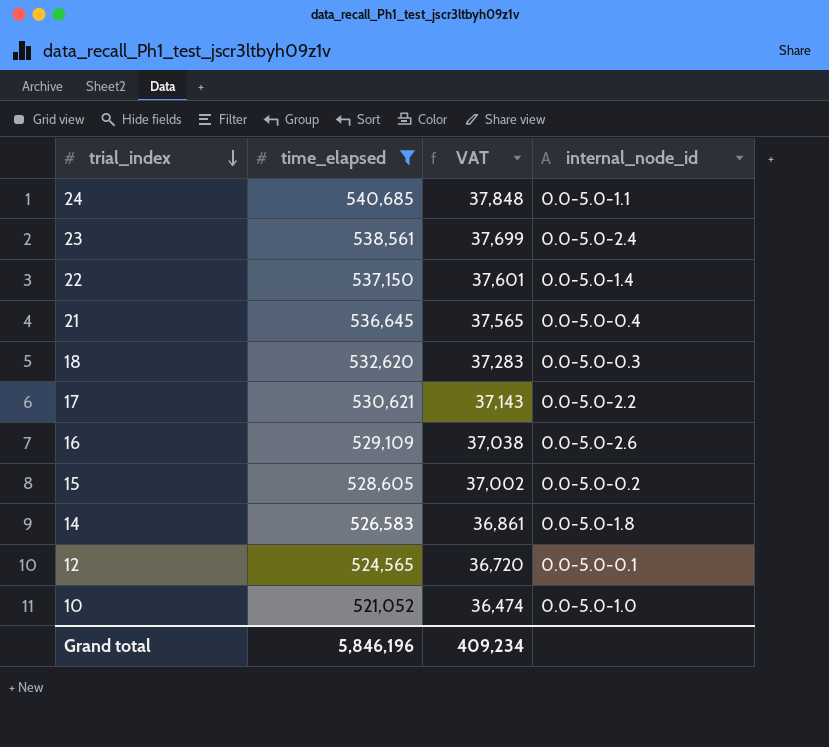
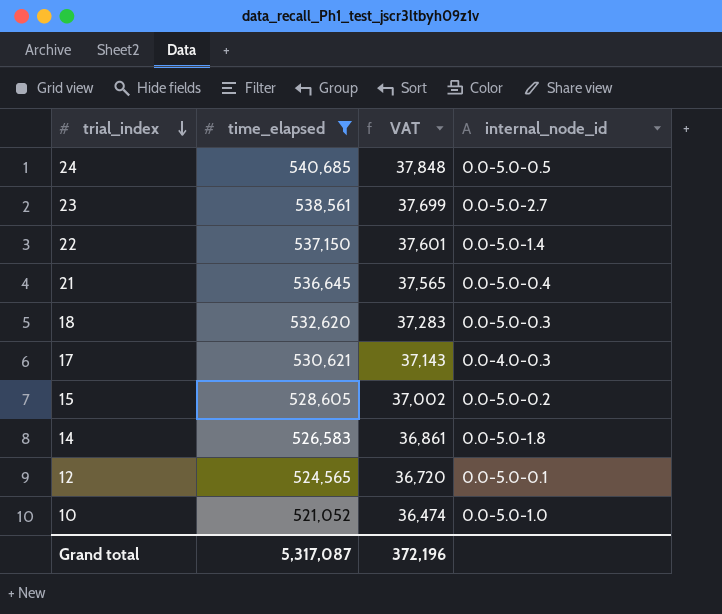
row 16: 529,109 | 37,038 | 0.0-5.0-2.6 -> none
24 | internal_node_id: 0.0-5.0-1.1 -> 0.0-5.0-0.5
23 | internal_node_id: 0.0-5.0-2.4 -> 0.0-5.0-2.7
17 | internal_node_id: 0.0-5.0-2.2 -> 0.0-4.0-0.3
Grand total | time_elapsed: 5,846,196 -> 5,317,087
Grand total | VAT: 409,234 -> 372,196

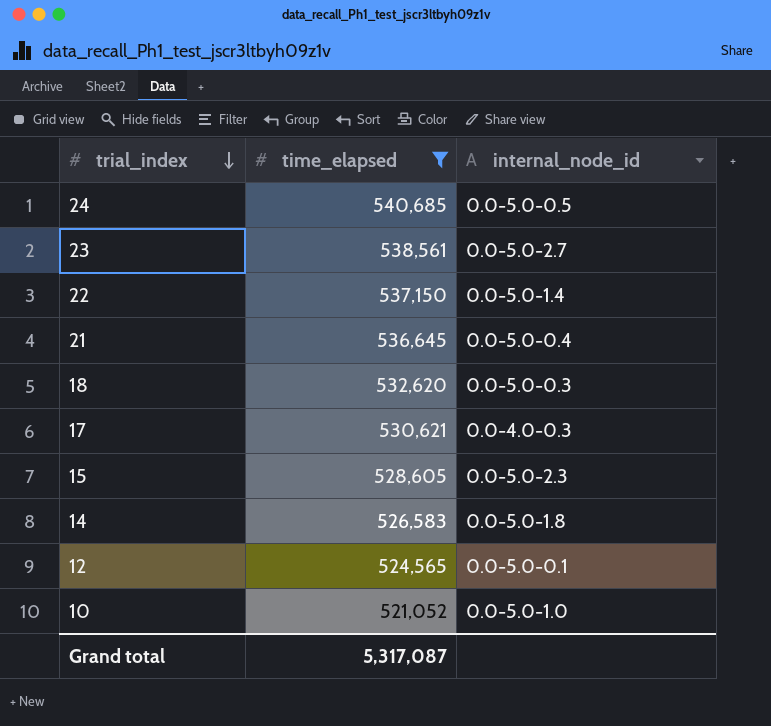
column VAT | formula: [time_elapsed] * 0.07 -> none
15 | internal_node_id: 0.0-5.0-0.2 -> 0.0-5.0-2.3

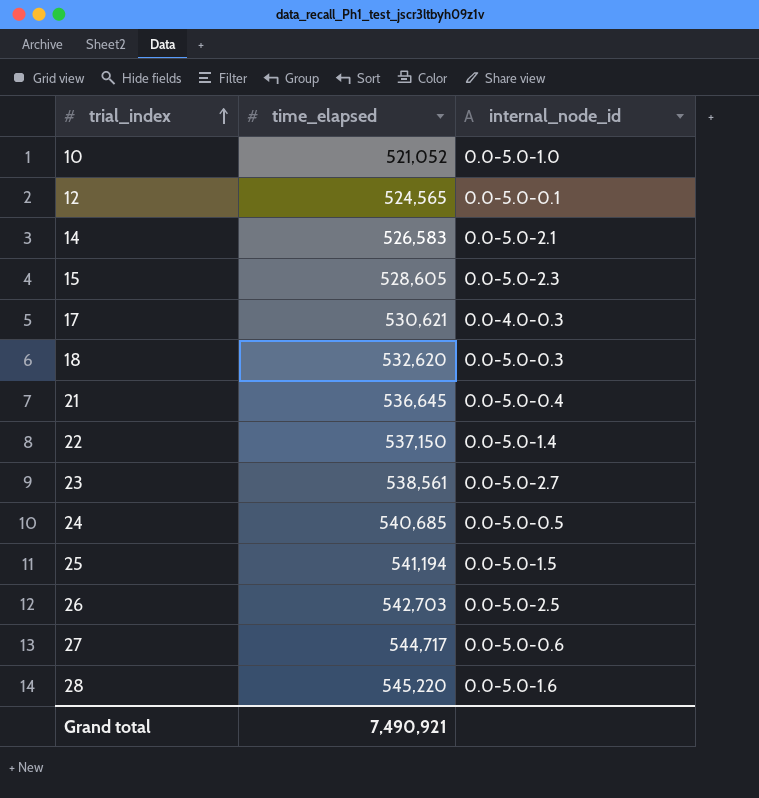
filter: time_elapsed <= 540,685 -> none
row order: trial_index descending -> trial_index ascending
14 | internal_node_id: 0.0-5.0-1.8 -> 0.0-5.0-2.1
Grand total | time_elapsed: 5,317,087 -> 7,490,921

